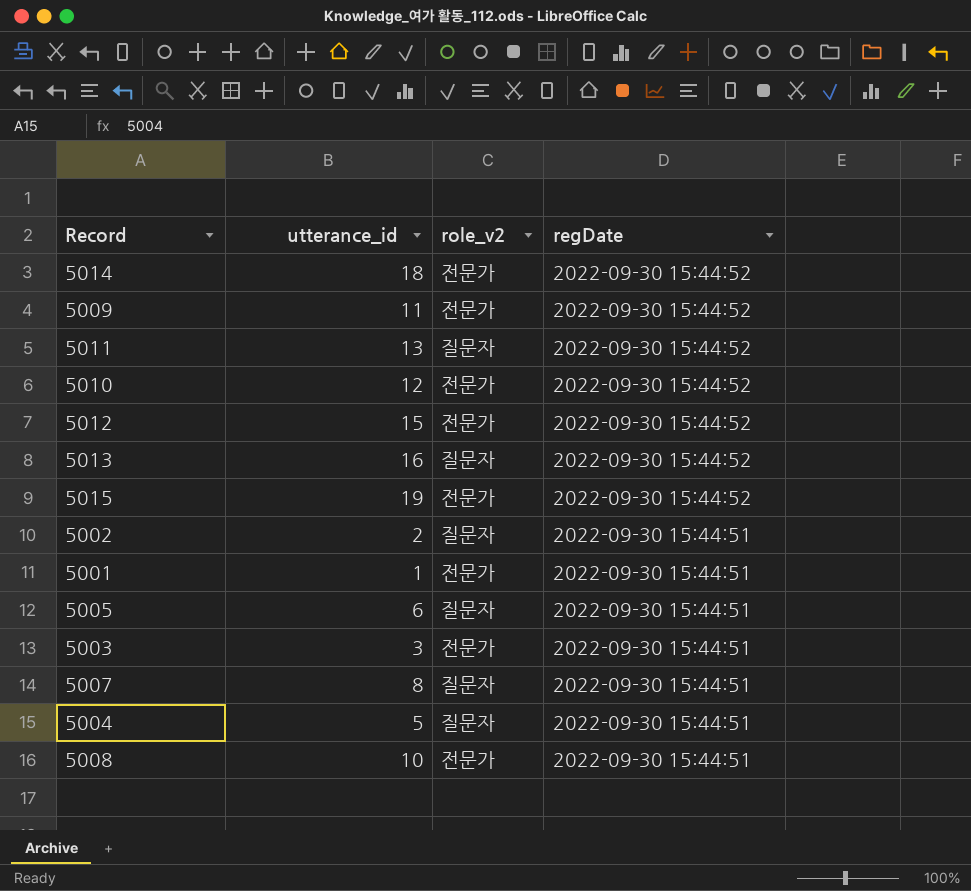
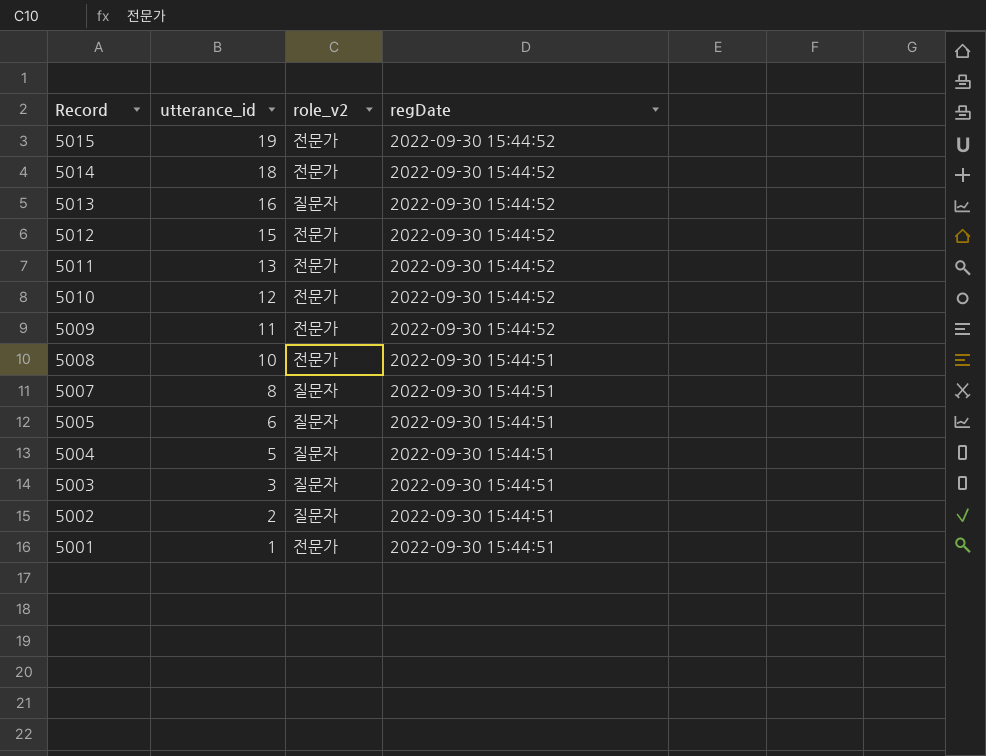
row order: regDate descending -> Record descending
5011 | role_v2: 질문자 -> 전문가
5003 | role_v2: 전문가 -> 질문자

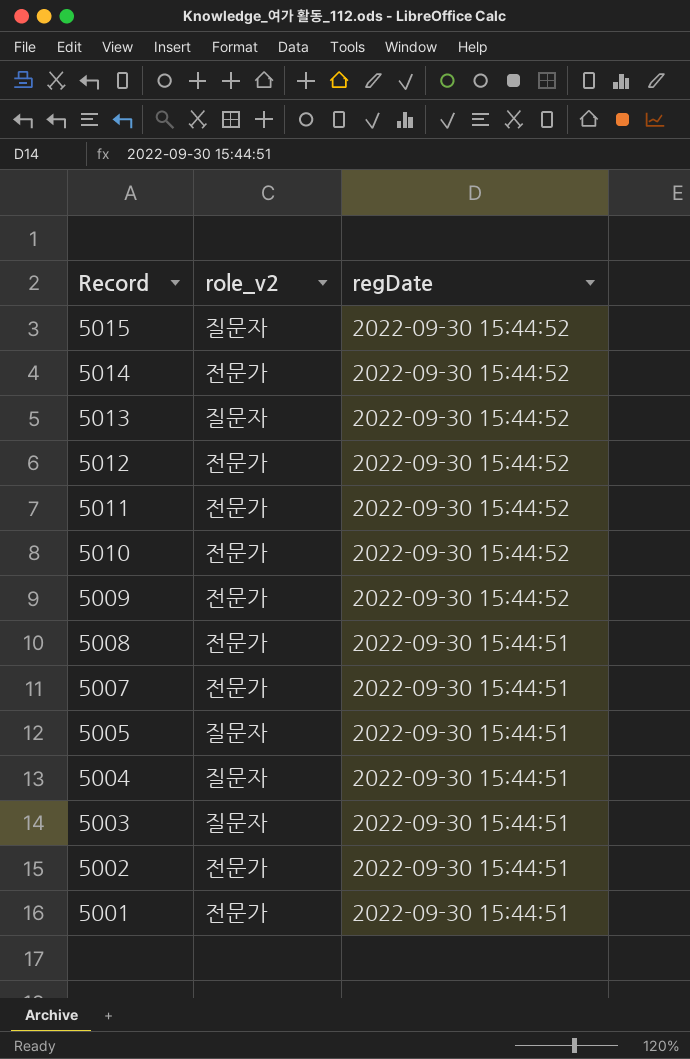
column utterance_id | position: 2 -> none
5015 | role_v2: 전문가 -> 질문자
5007 | role_v2: 질문자 -> 전문가
5002 | role_v2: 질문자 -> 전문가

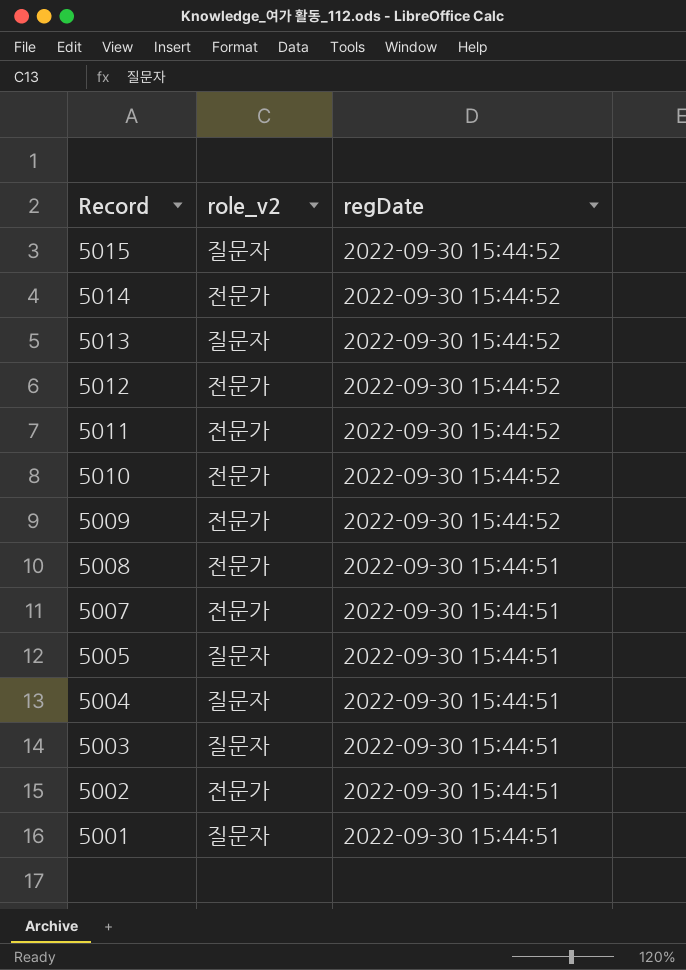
5001 | role_v2: 전문가 -> 질문자

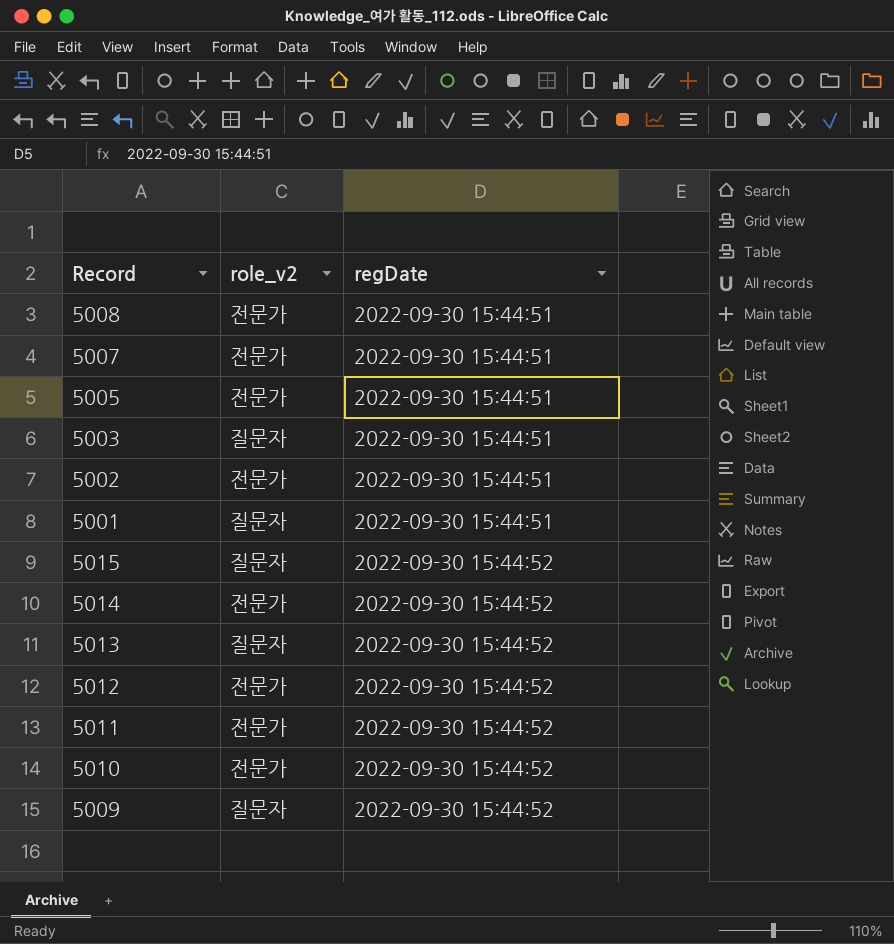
row order: Record descending -> regDate ascending
row 5004: 질문자 | 2022-09-30 15:44:51 -> none
5005 | role_v2: 질문자 -> 전문가
5009 | role_v2: 전문가 -> 질문자

